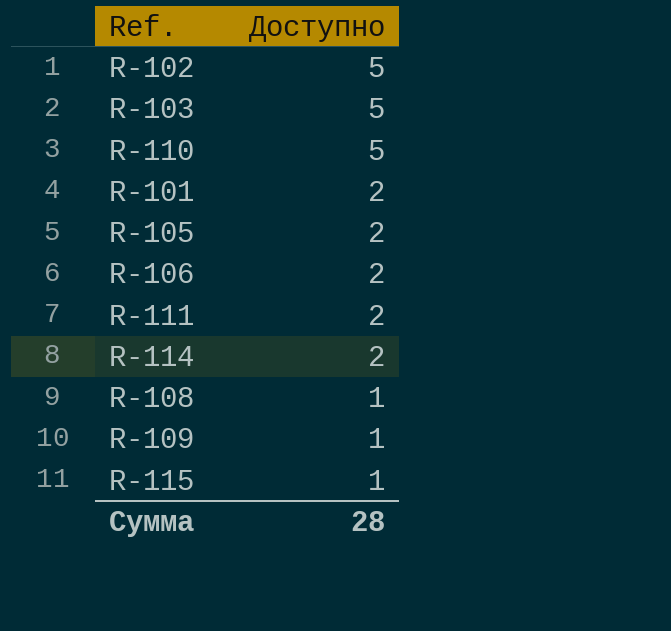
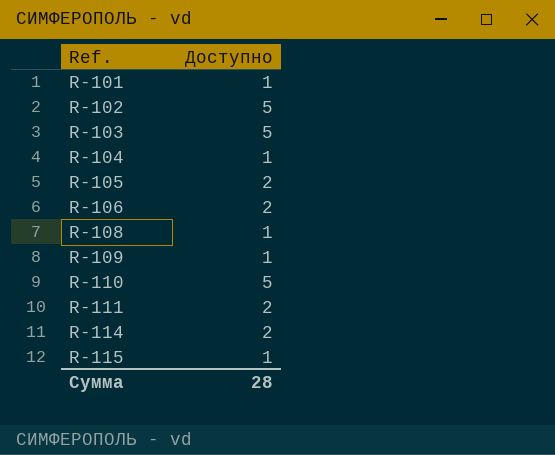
row order: Доступно descending -> Ref. ascending
R-101 | Доступно: 2 -> 1
row R-104: none -> 1

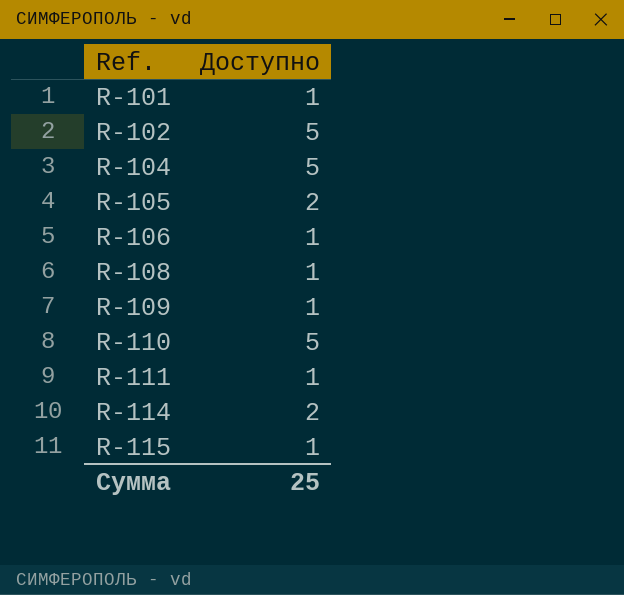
row R-103: 5 -> none
R-104 | Доступно: 1 -> 5
R-106 | Доступно: 2 -> 1
R-111 | Доступно: 2 -> 1
Сумма | Доступно: 28 -> 25

